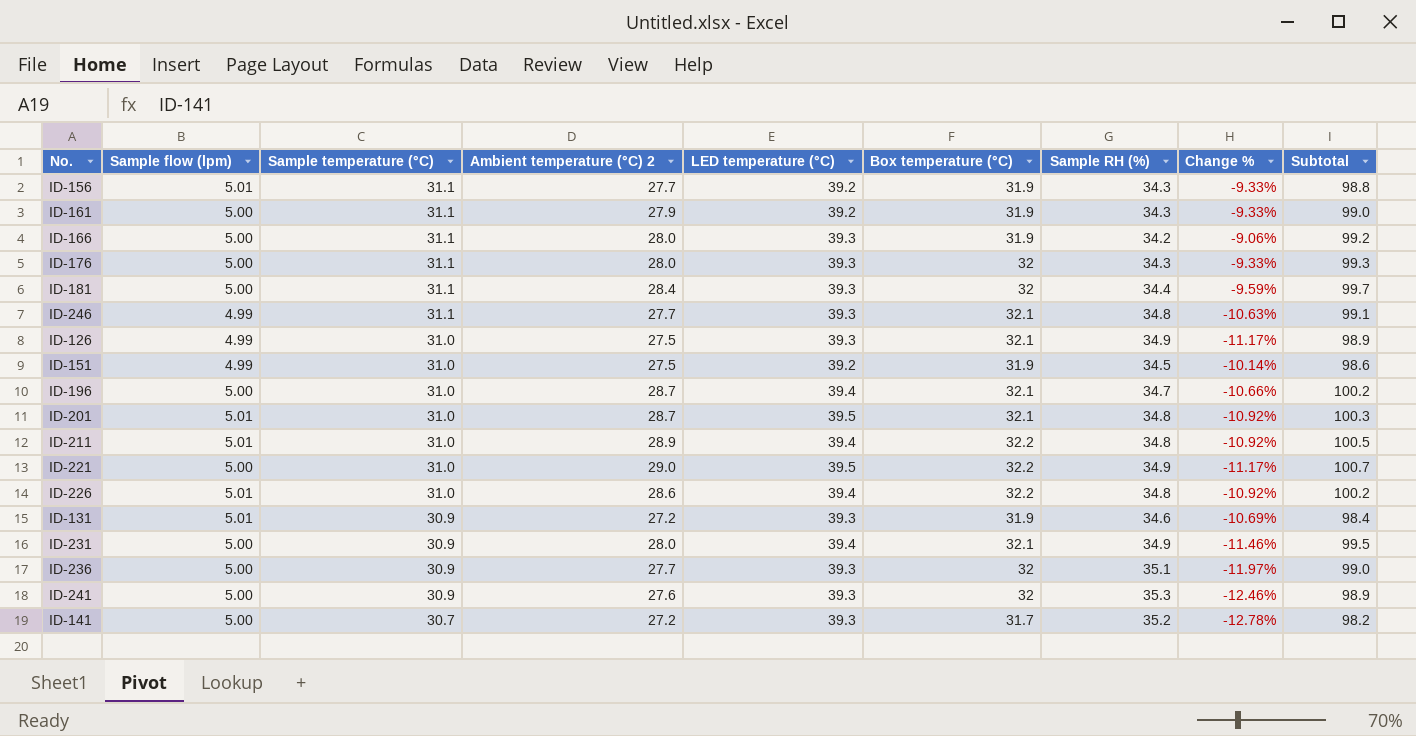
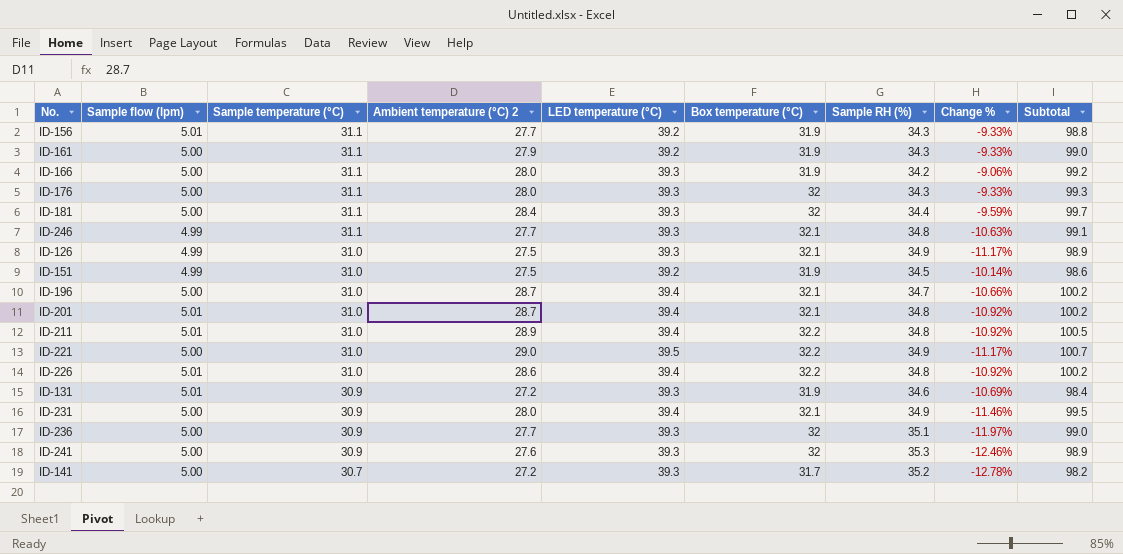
ID-201 | LED temperature (°C): 39.5 -> 39.4
ID-201 | Subtotal: 100.3 -> 100.2

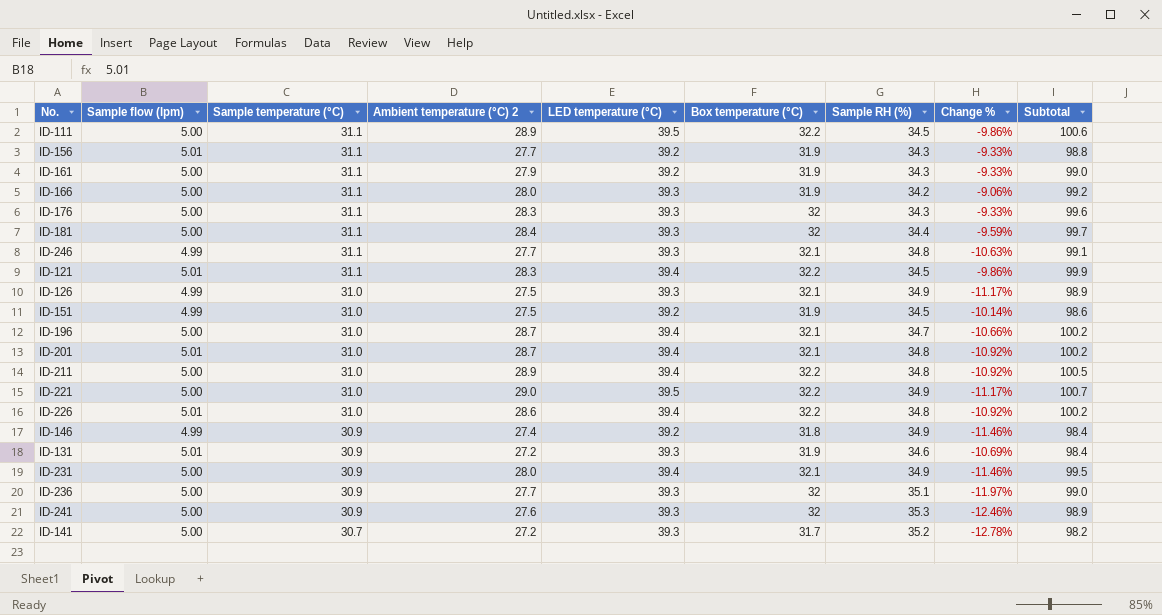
row ID-111: none -> 5.00 | 31.1 | 28.9 | 39.5 | 32.2 | 34.5 | -9.86% | 100.6
ID-176 | Ambient temperature (°C) 2: 28.0 -> 28.3
ID-176 | Subtotal: 99.3 -> 99.6
row ID-121: none -> 5.01 | 31.1 | 28.3 | 39.4 | 32.2 | 34.5 | -9.86% | 99.9
ID-211 | Sample flow (lpm): 5.01 -> 5.00
row ID-146: none -> 4.99 | 30.9 | 27.4 | 39.2 | 31.8 | 34.9 | -11.46% | 98.4

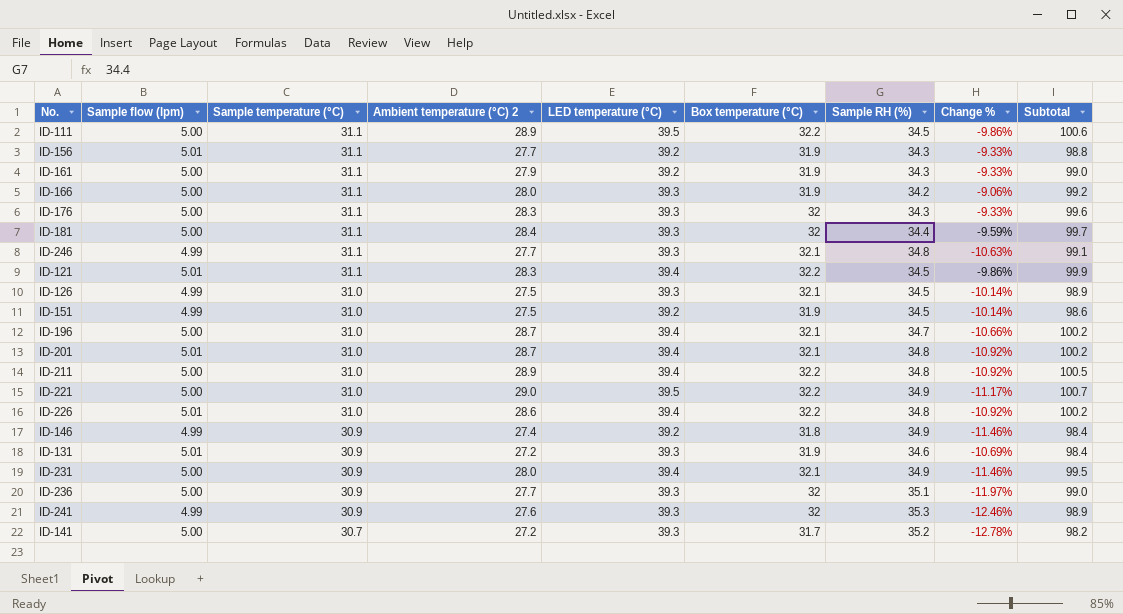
ID-126 | Sample RH (%): 34.9 -> 34.5
ID-126 | Change %: -11.17% -> -10.14%
ID-241 | Sample flow (lpm): 5.00 -> 4.99

